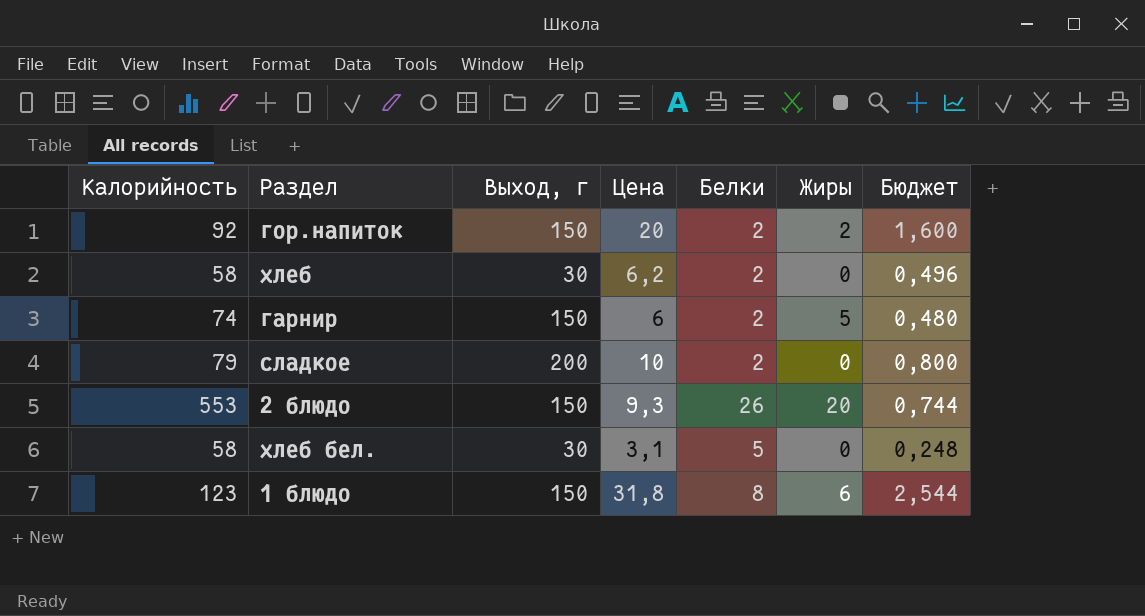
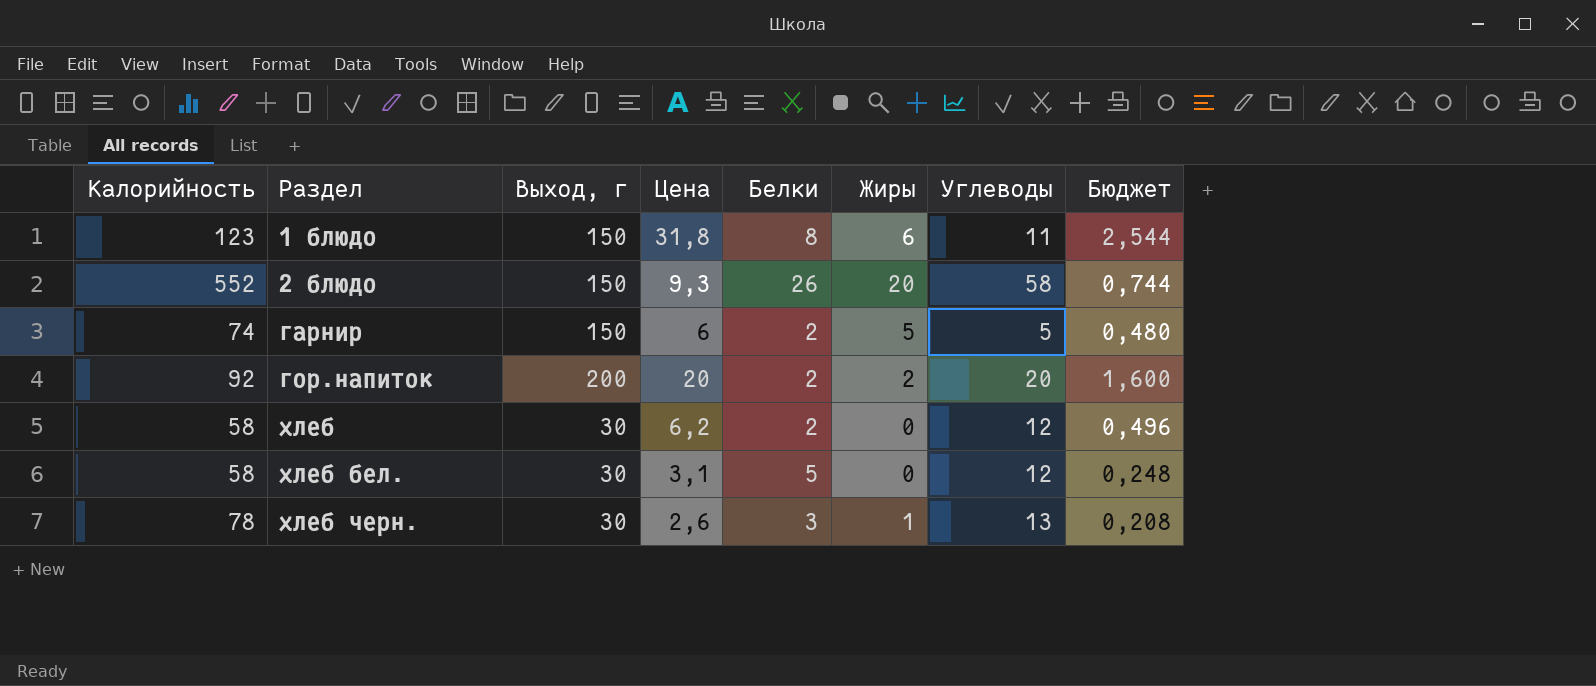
row order: none -> Раздел ascending
column Углеводы | position: none -> 7
row сладкое: 79 | 200 | 10 | 2 | 0 | 0,800 -> none
2 блюдо | Калорийность: 553 -> 552
гор.напиток | Выход, г: 150 -> 200
row хлеб черн.: none -> 78 | 30 | 2,6 | 3 | 1 | 13 | 0,208

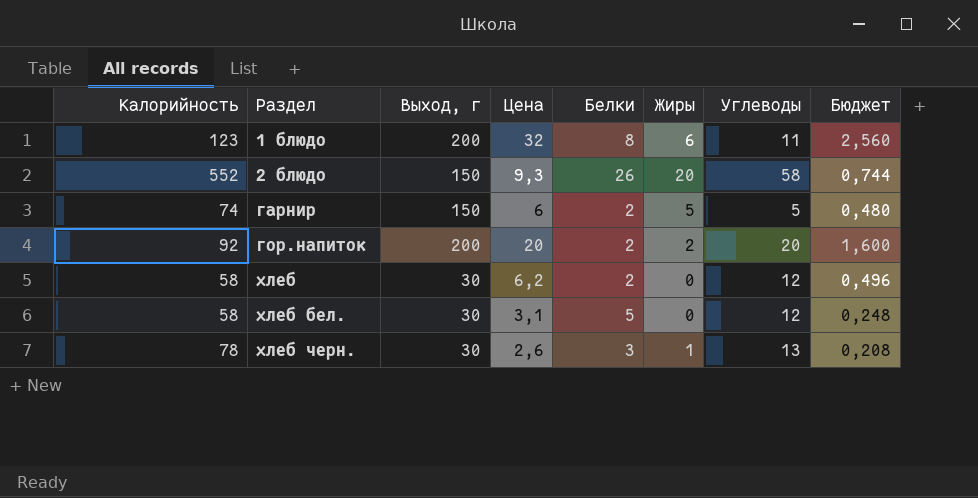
1 блюдо | Выход, г: 150 -> 200
1 блюдо | Цена: 31,8 -> 32
1 блюдо | Бюджет: 2,544 -> 2,560

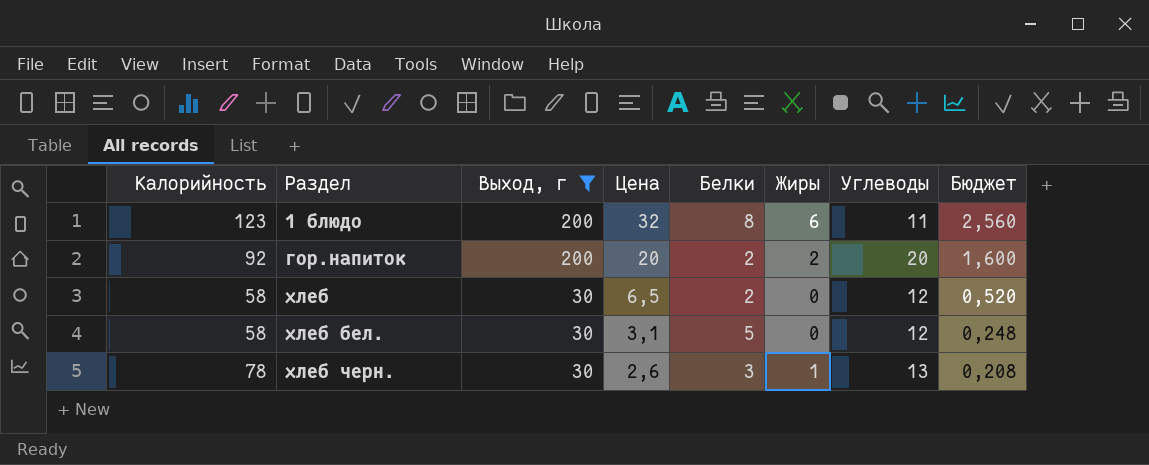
filter: none -> Выход, г != 150
хлеб | Цена: 6,2 -> 6,5
хлеб | Бюджет: 0,496 -> 0,520

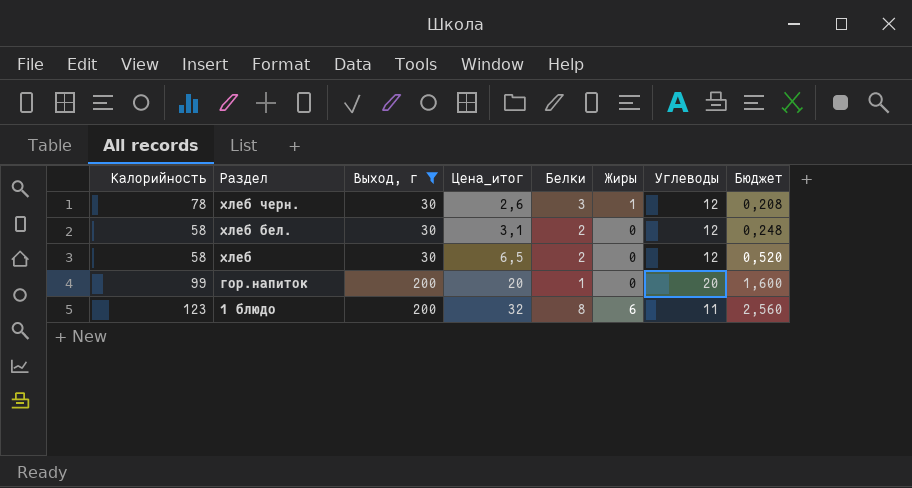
row order: Раздел ascending -> Раздел descending
column name: Цена -> Цена_итог
хлеб черн. | Углеводы: 13 -> 12
хлеб бел. | Белки: 5 -> 2
гор.напиток | Калорийность: 92 -> 99
гор.напиток | Белки: 2 -> 1
гор.напиток | Жиры: 2 -> 0

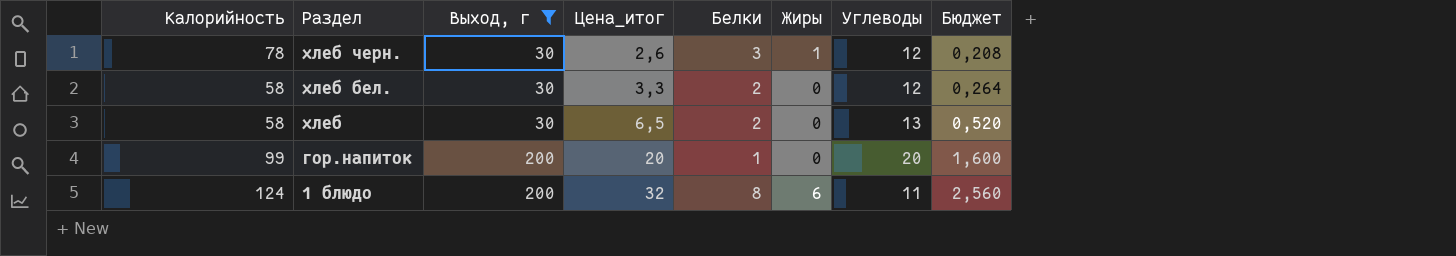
хлеб бел. | Цена_итог: 3,1 -> 3,3
хлеб бел. | Бюджет: 0,248 -> 0,264
хлеб | Углеводы: 12 -> 13
1 блюдо | Калорийность: 123 -> 124

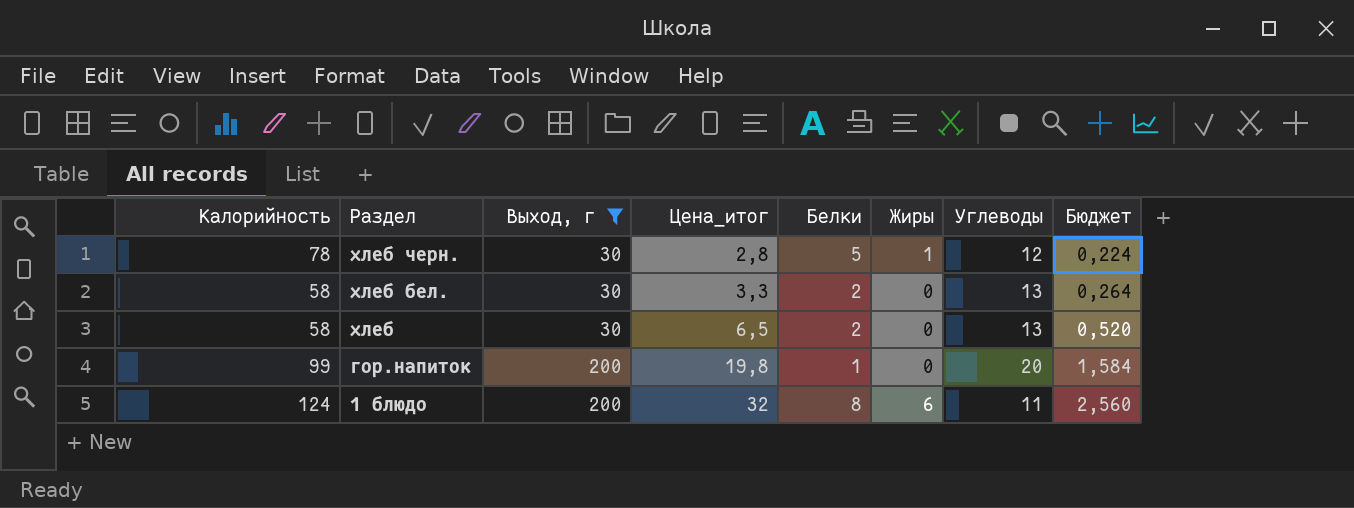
хлеб черн. | Цена_итог: 2,6 -> 2,8
хлеб черн. | Белки: 3 -> 5
хлеб черн. | Бюджет: 0,208 -> 0,224
хлеб бел. | Углеводы: 12 -> 13
гор.напиток | Цена_итог: 20 -> 19,8
гор.напиток | Бюджет: 1,600 -> 1,584

